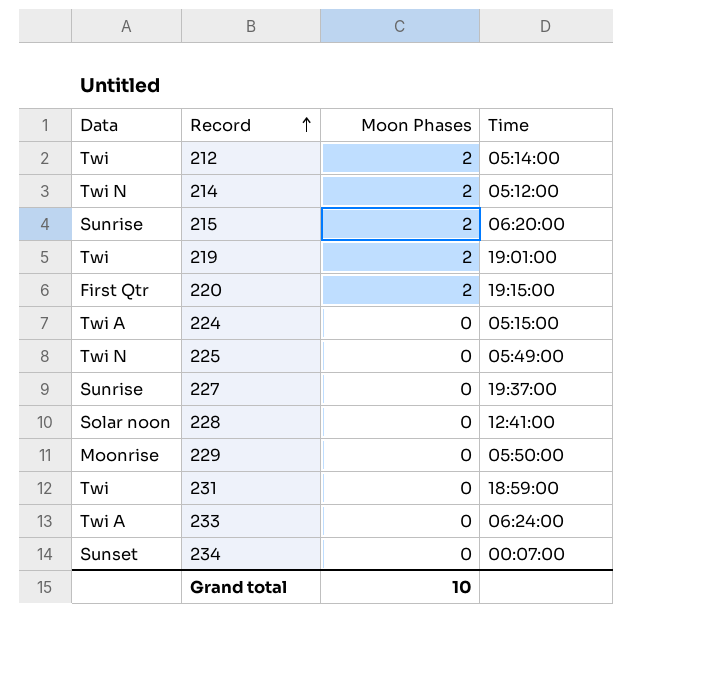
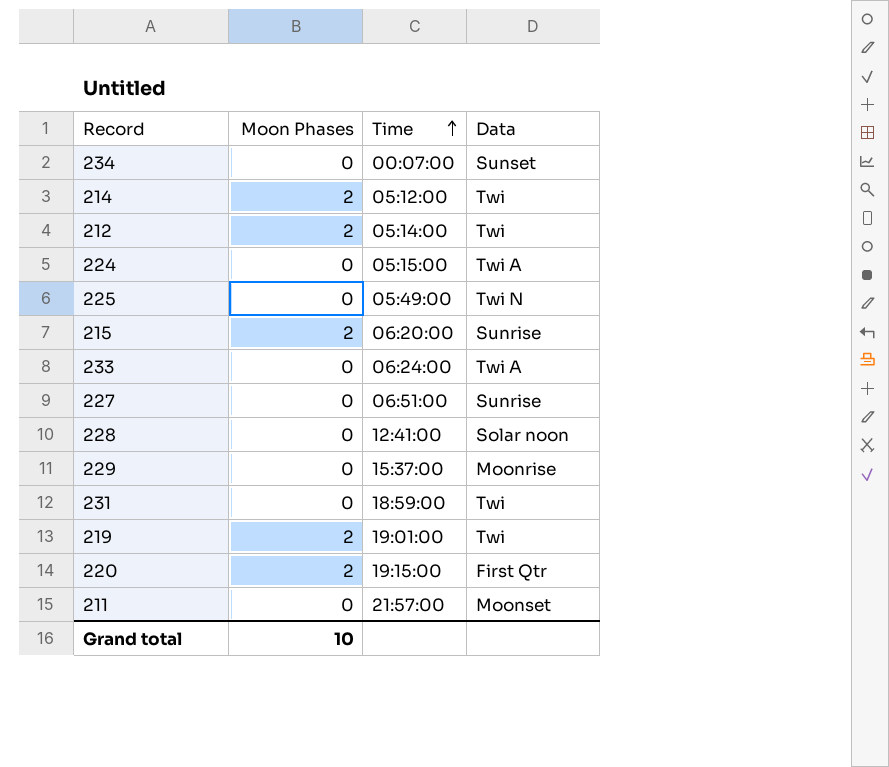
row order: Record ascending -> Time ascending
column Data | position: 1 -> 4
214 | Data: Twi N -> Twi
227 | Time: 19:37:00 -> 06:51:00
229 | Time: 05:50:00 -> 15:37:00
row 211: none -> 0 | 21:57:00 | Moonset

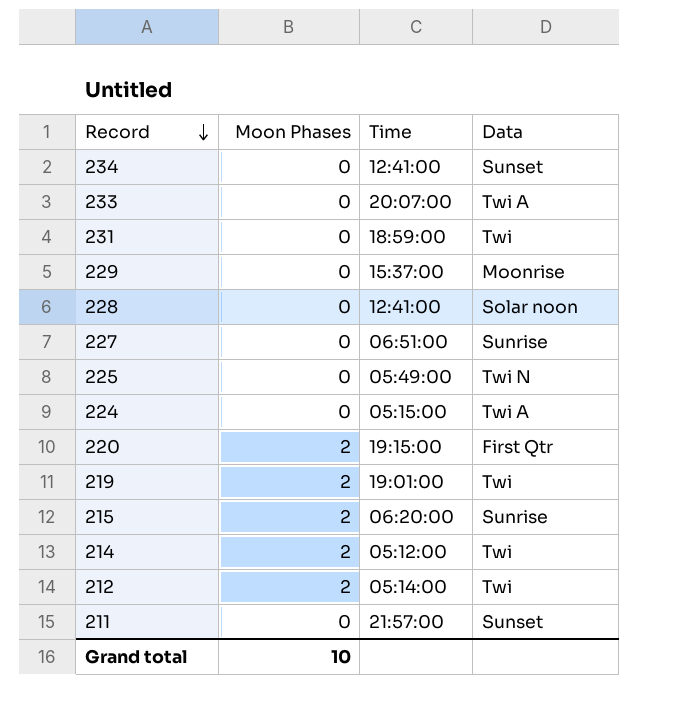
row order: Time ascending -> Record descending
234 | Time: 00:07:00 -> 12:41:00
233 | Time: 06:24:00 -> 20:07:00
211 | Data: Moonset -> Sunset

